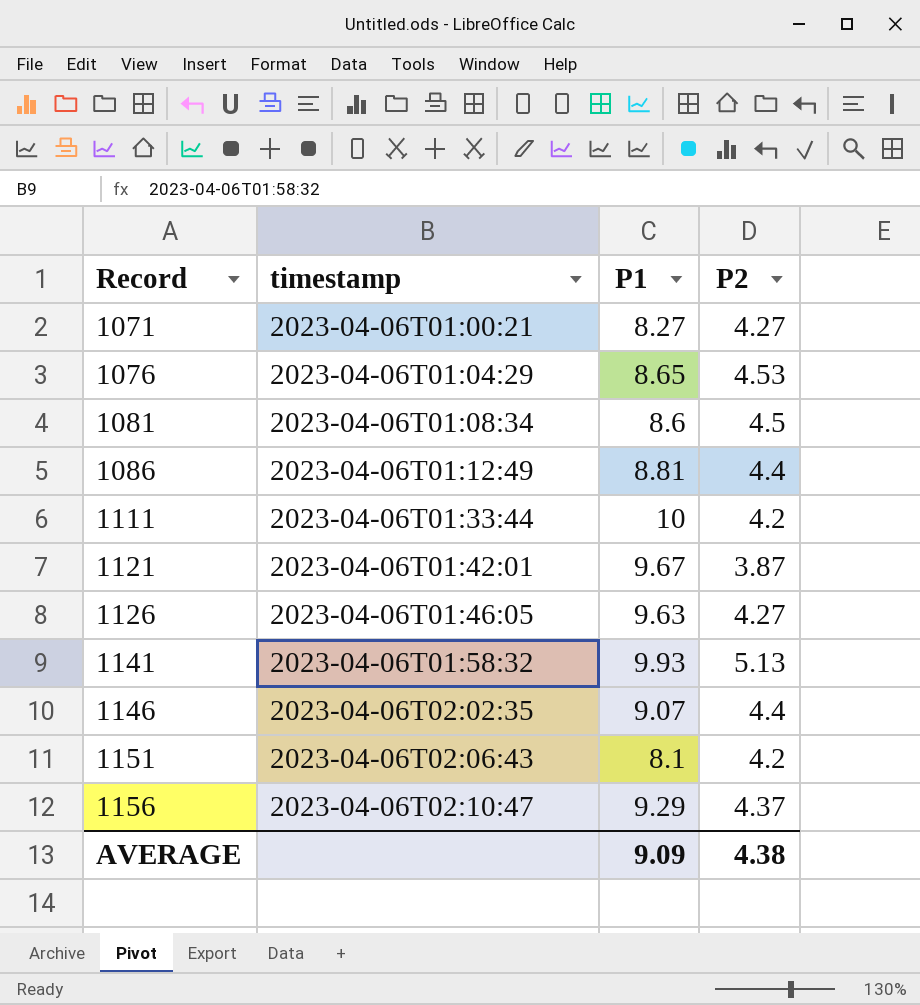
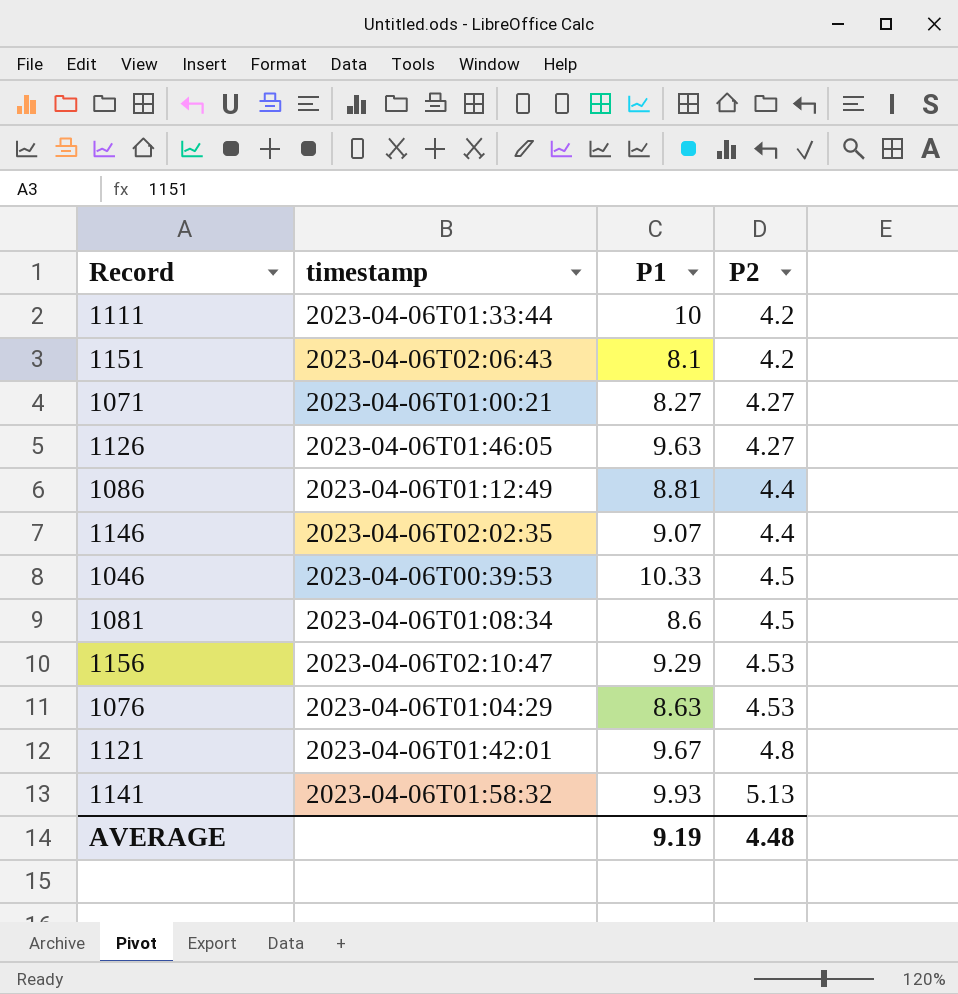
row order: Record ascending -> P2 ascending
row 1046: none -> 2023-04-06T00:39:53 | 10.33 | 4.5
1156 | P2: 4.37 -> 4.53
1076 | P1: 8.65 -> 8.63
1121 | P2: 3.87 -> 4.8
AVERAGE | P1: 9.09 -> 9.19
AVERAGE | P2: 4.38 -> 4.48

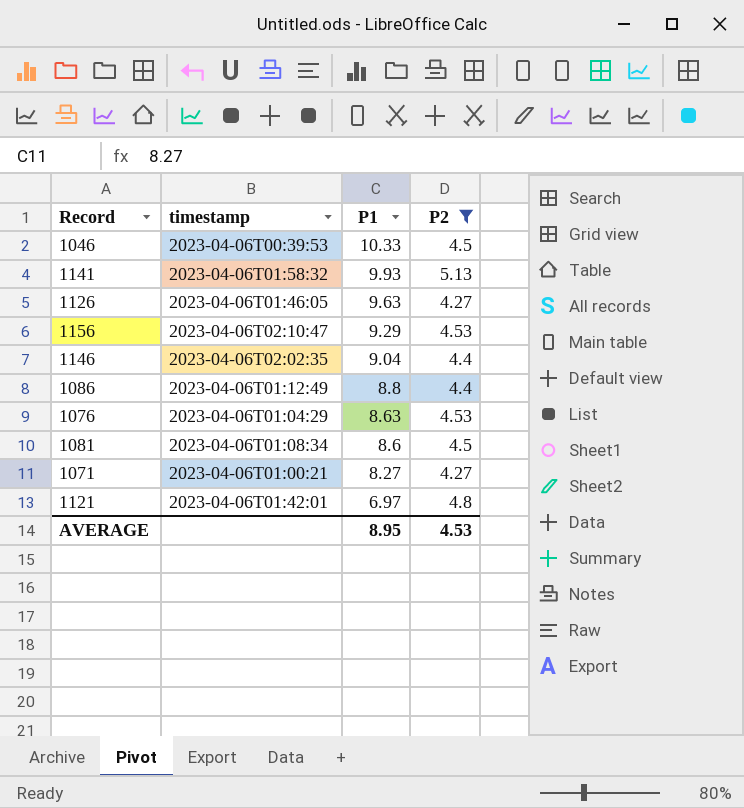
filter: none -> P2 != 4.2
row order: P2 ascending -> P1 descending
1146 | P1: 9.07 -> 9.04
1086 | P1: 8.81 -> 8.8
1121 | P1: 9.67 -> 6.97
AVERAGE | P1: 9.19 -> 8.95
AVERAGE | P2: 4.48 -> 4.53

